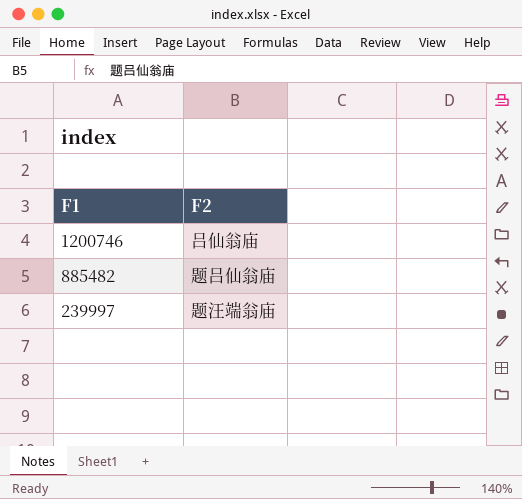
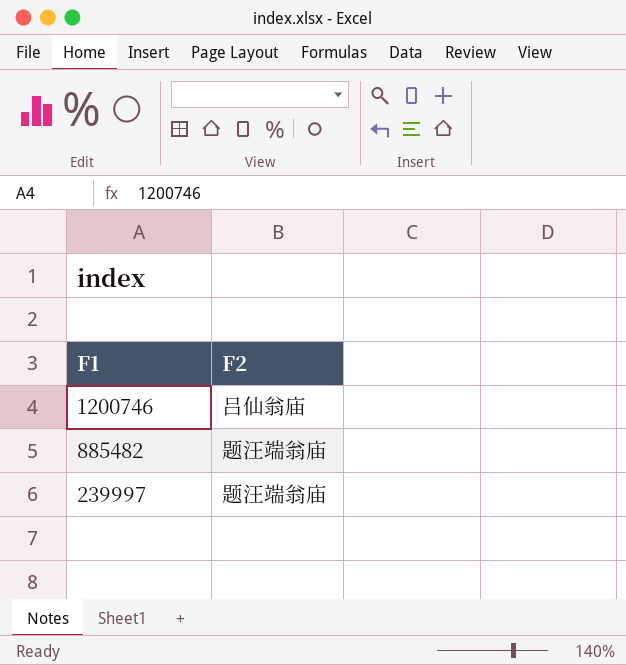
885482 | F2: 题吕仙翁庙 -> 题汪端翁庙

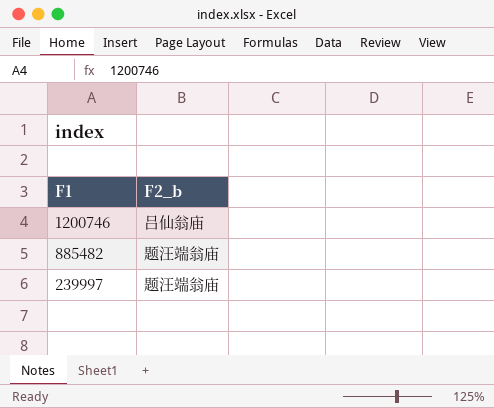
column name: F2 -> F2_b

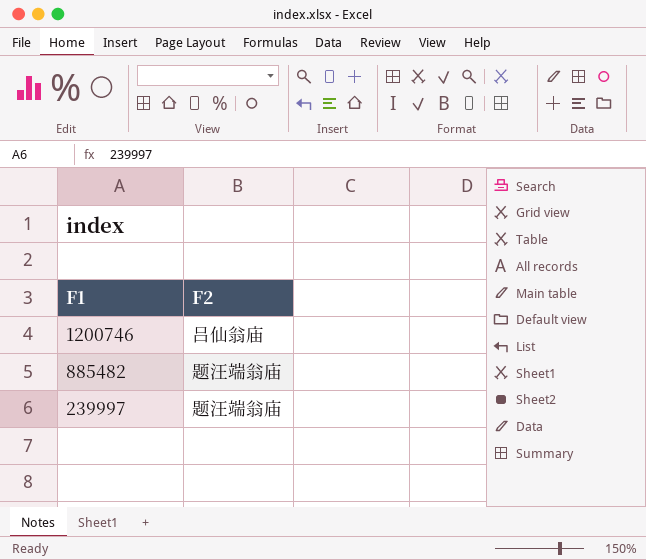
column name: F2_b -> F2

